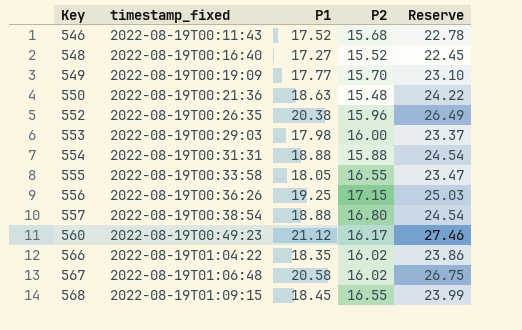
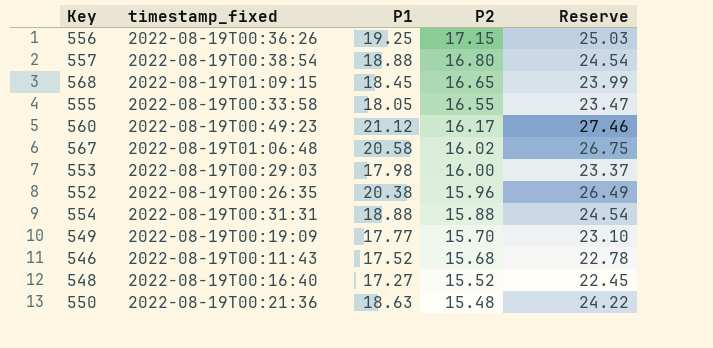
row order: Key ascending -> P2 descending
row 566: 2022-08-19T01:04:22 | 18.35 | 16.02 | 23.86 -> none
568 | P2: 16.55 -> 16.65

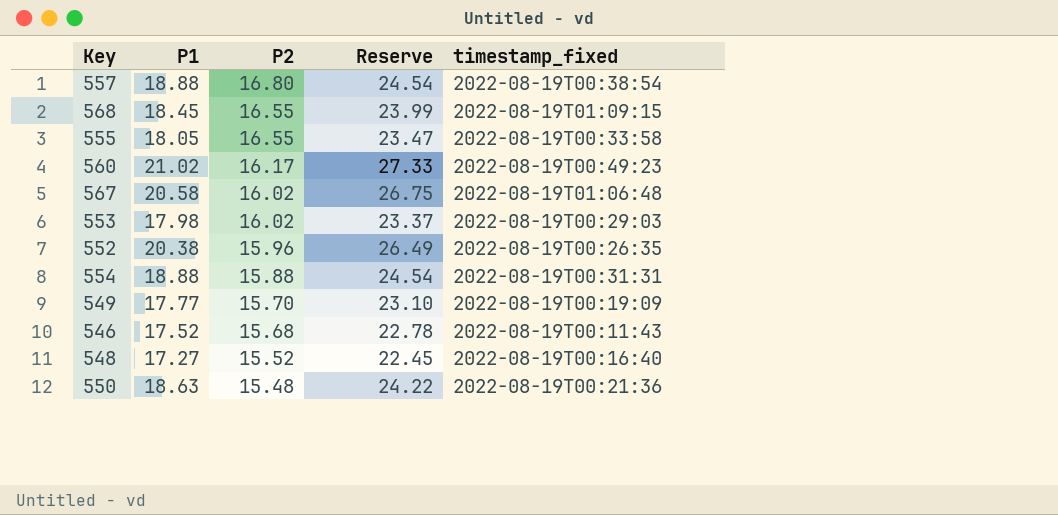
column timestamp_fixed | position: 2 -> 5
row 556: 2022-08-19T00:36:26 | 19.25 | 17.15 | 25.03 -> none
568 | P2: 16.65 -> 16.55
560 | P1: 21.12 -> 21.02
560 | Reserve: 27.46 -> 27.33
553 | P2: 16.00 -> 16.02

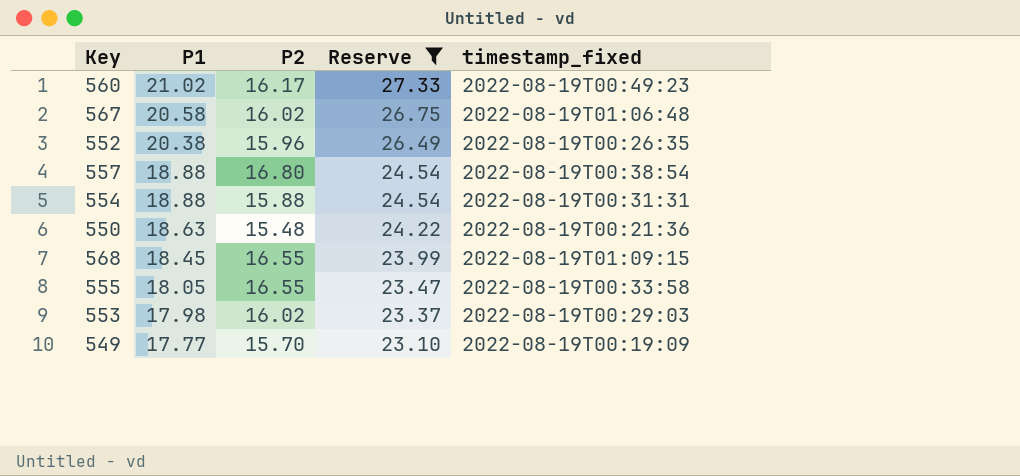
filter: none -> Reserve >= 23.10
row order: P2 descending -> P1 descending

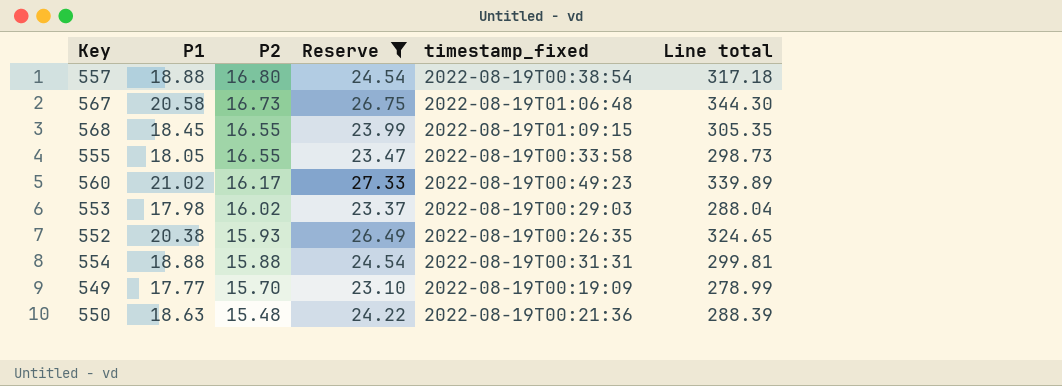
row order: P1 descending -> P2 descending
column Line total | formula: none -> [P1] * [P2]
567 | P2: 16.02 -> 16.73
552 | P2: 15.96 -> 15.93

